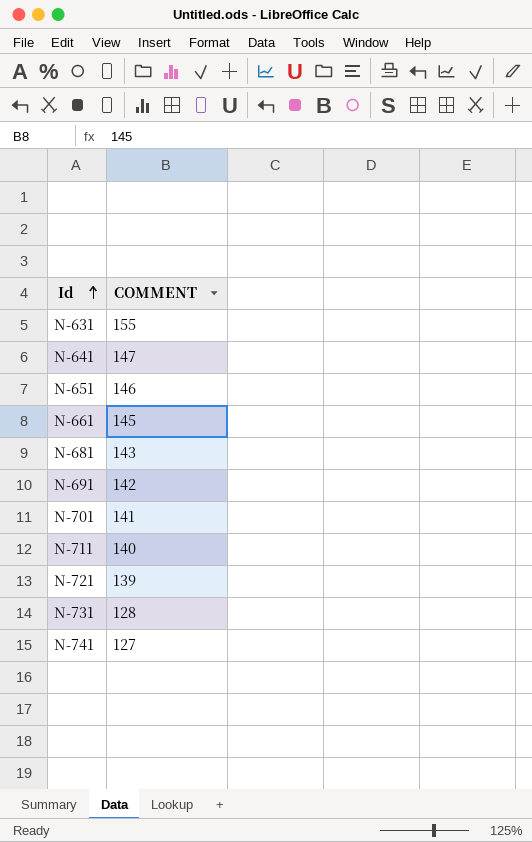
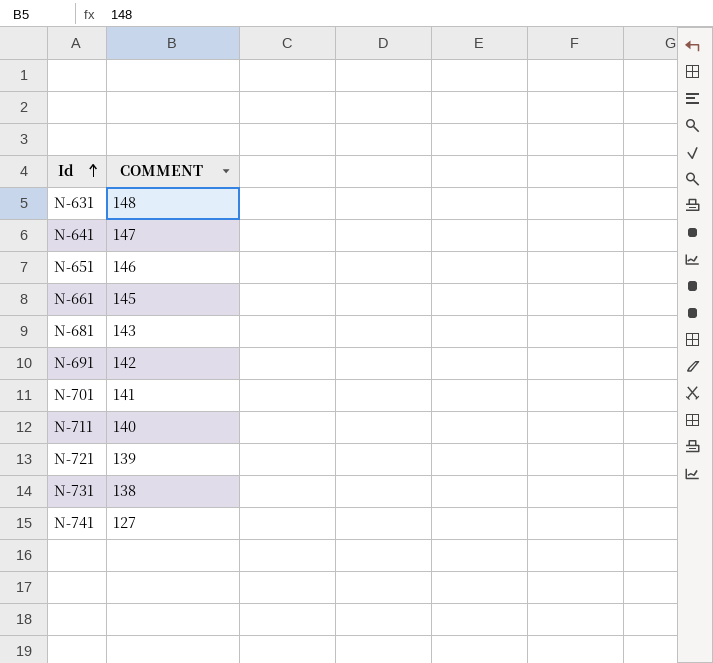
N-631 | COMMENT: 155 -> 148
N-731 | COMMENT: 128 -> 138

